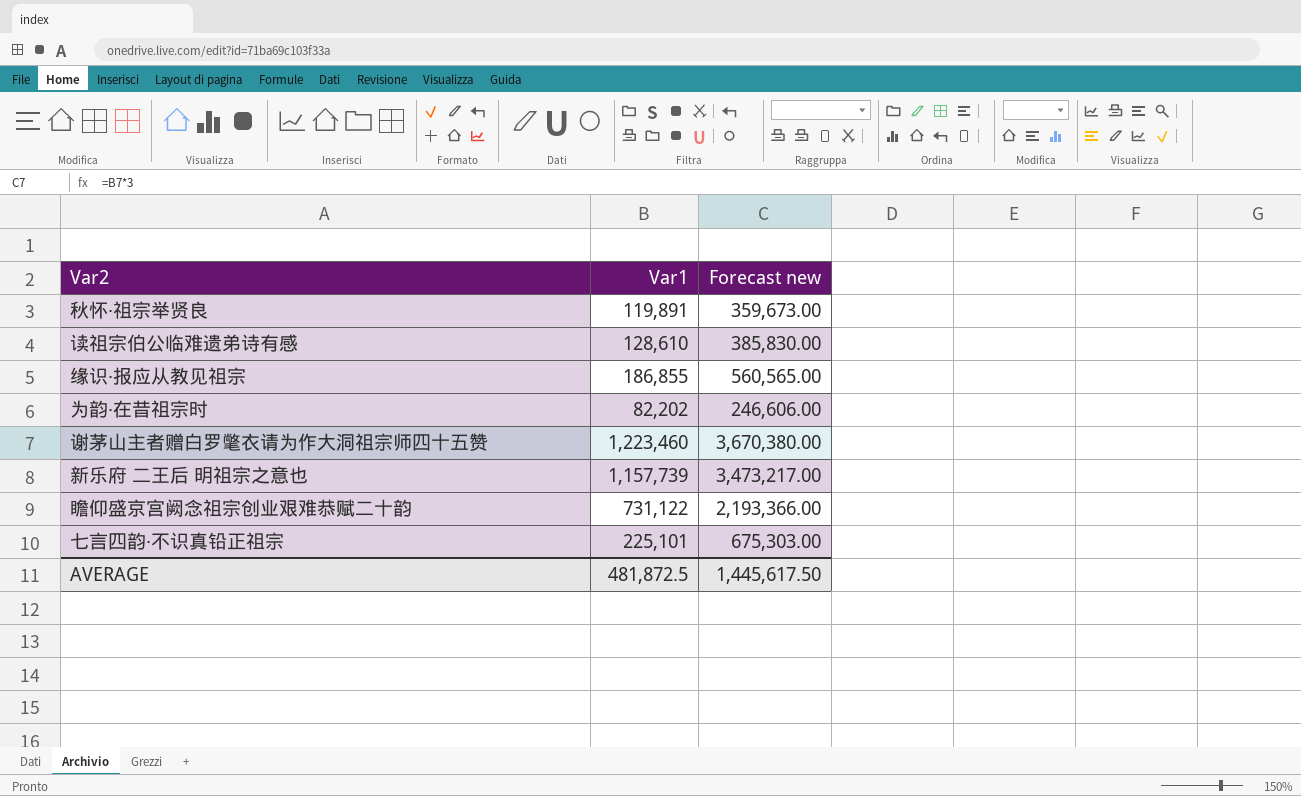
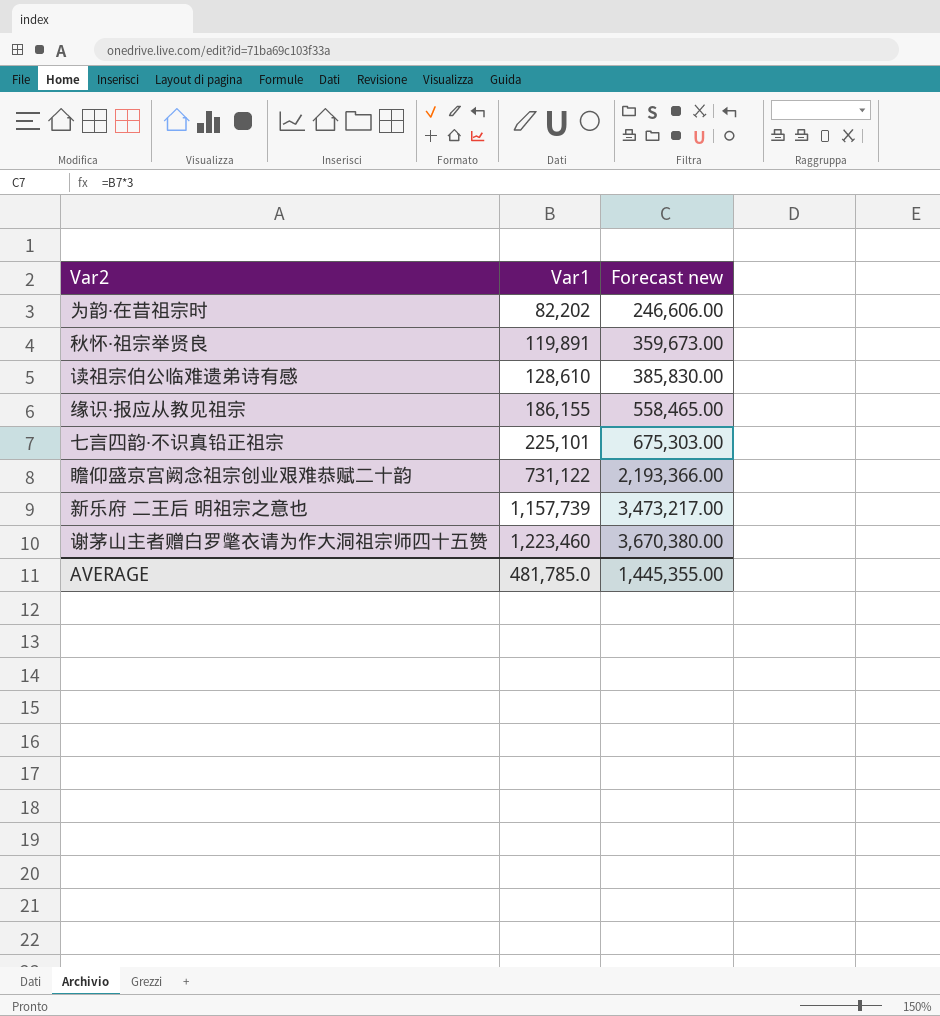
row order: none -> Var1 ascending
缘识·报应从教见祖宗 | Var1: 186,855 -> 186,155
缘识·报应从教见祖宗 | Forecast new: 560,565.00 -> 558,465.00
AVERAGE | Var1: 481,872.5 -> 481,785.0
AVERAGE | Forecast new: 1,445,617.50 -> 1,445,355.00

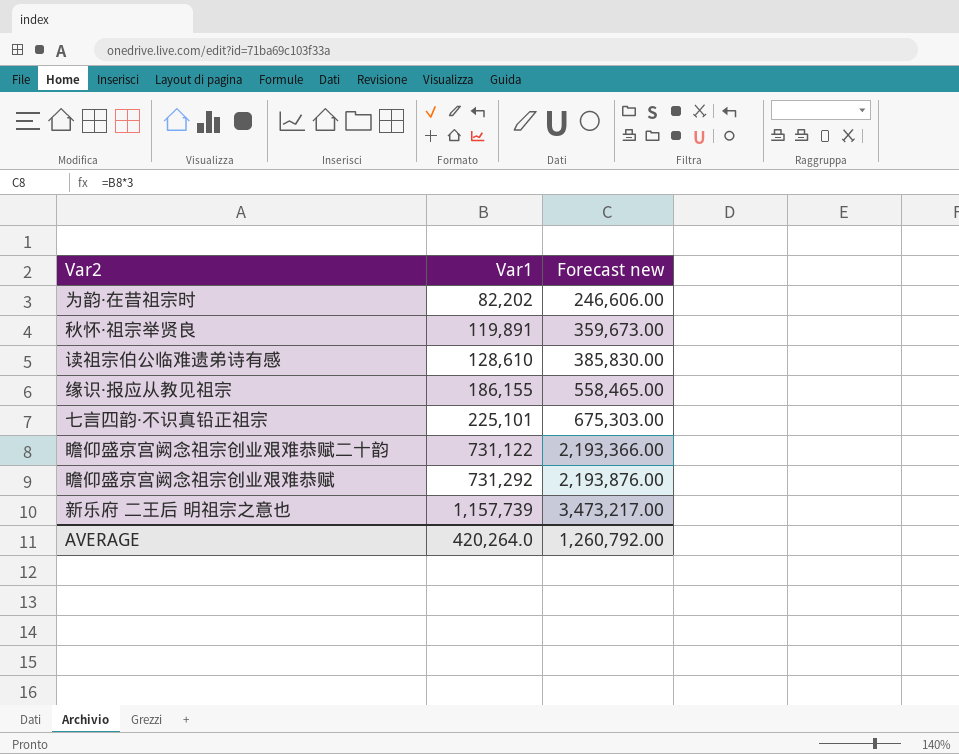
row 谢茅山主者赠白罗氅衣请为作大洞祖宗师四十五赞: 1,223,460 | 3,670,380.00 -> none
row 瞻仰盛京宫阙念祖宗创业艰难恭赋: none -> 731,292 | 2,193,876.00
AVERAGE | Var1: 481,785.0 -> 420,264.0
AVERAGE | Forecast new: 1,445,355.00 -> 1,260,792.00

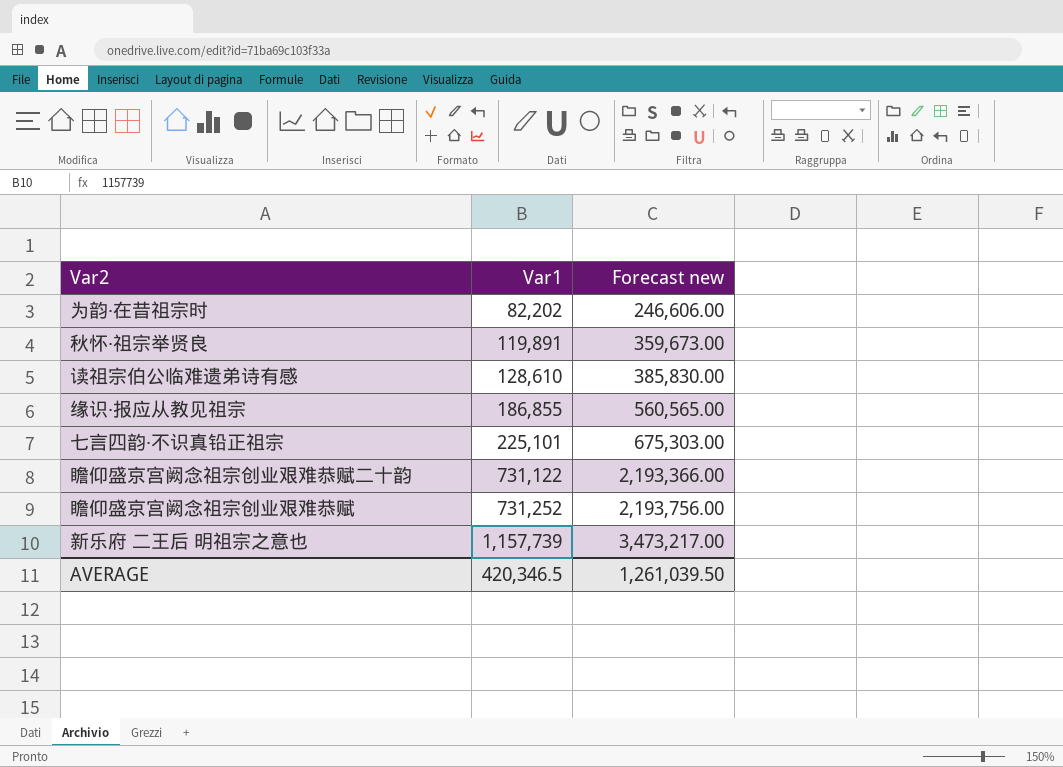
缘识·报应从教见祖宗 | Var1: 186,155 -> 186,855
缘识·报应从教见祖宗 | Forecast new: 558,465.00 -> 560,565.00
瞻仰盛京宫阙念祖宗创业艰难恭赋 | Var1: 731,292 -> 731,252
瞻仰盛京宫阙念祖宗创业艰难恭赋 | Forecast new: 2,193,876.00 -> 2,193,756.00
AVERAGE | Var1: 420,264.0 -> 420,346.5
AVERAGE | Forecast new: 1,260,792.00 -> 1,261,039.50

